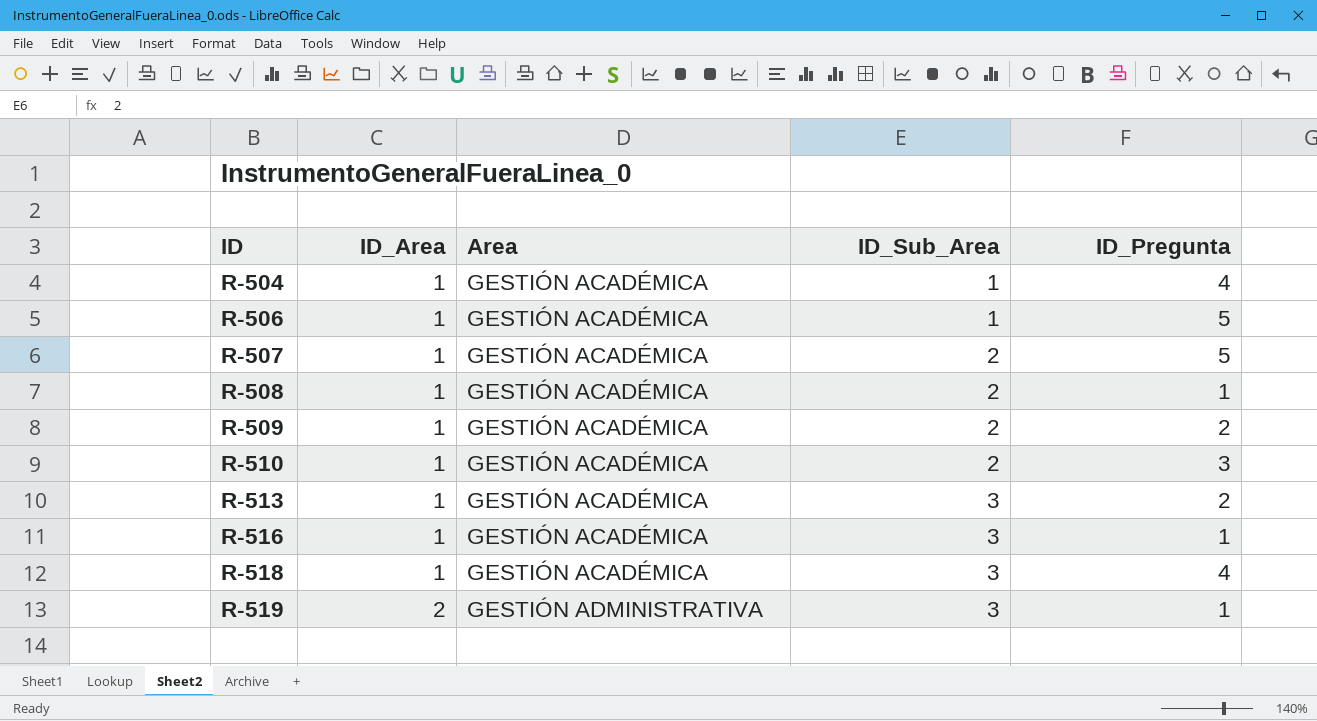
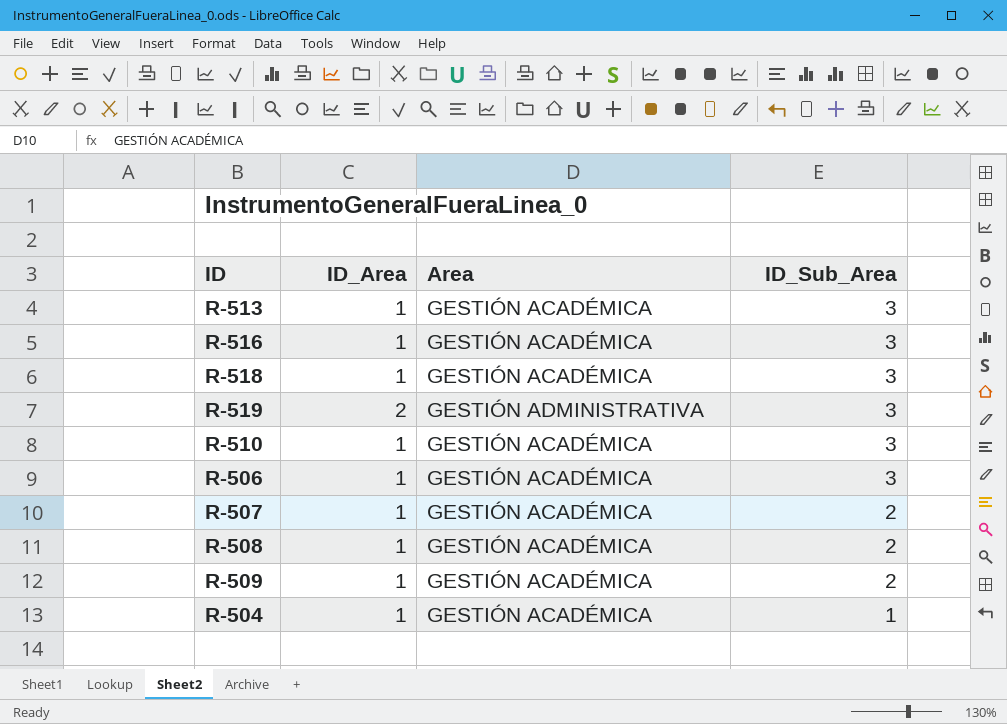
row order: ID ascending -> ID_Sub_Area descending
column ID_Pregunta | position: 5 -> none
R-510 | ID_Sub_Area: 2 -> 3
R-506 | ID_Sub_Area: 1 -> 3

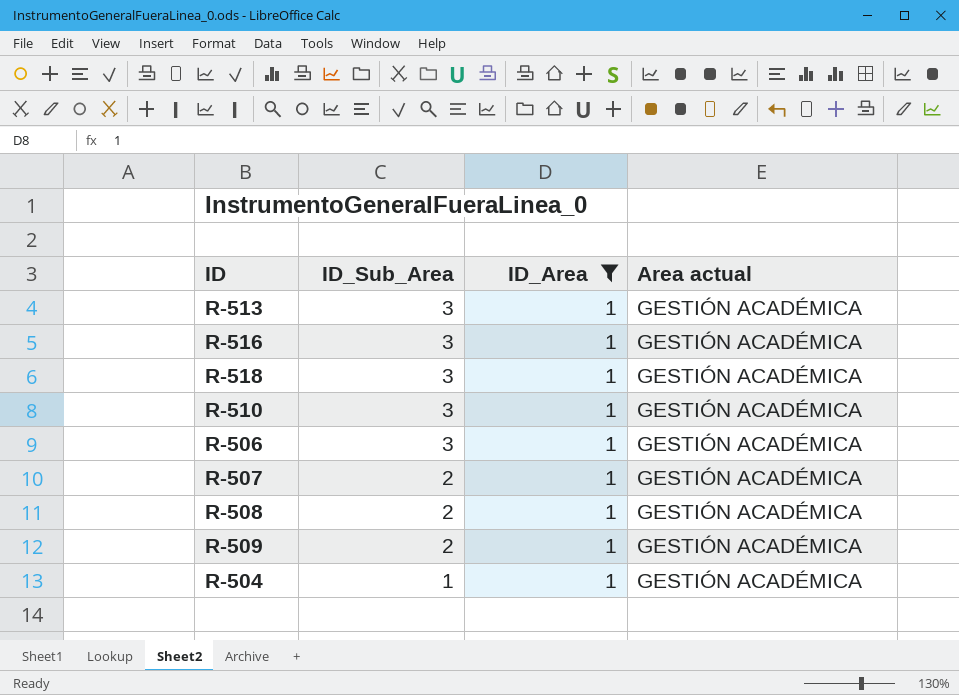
filter: none -> ID_Area = 1
column ID_Sub_Area | position: 4 -> 2
column name: Area -> Area actual

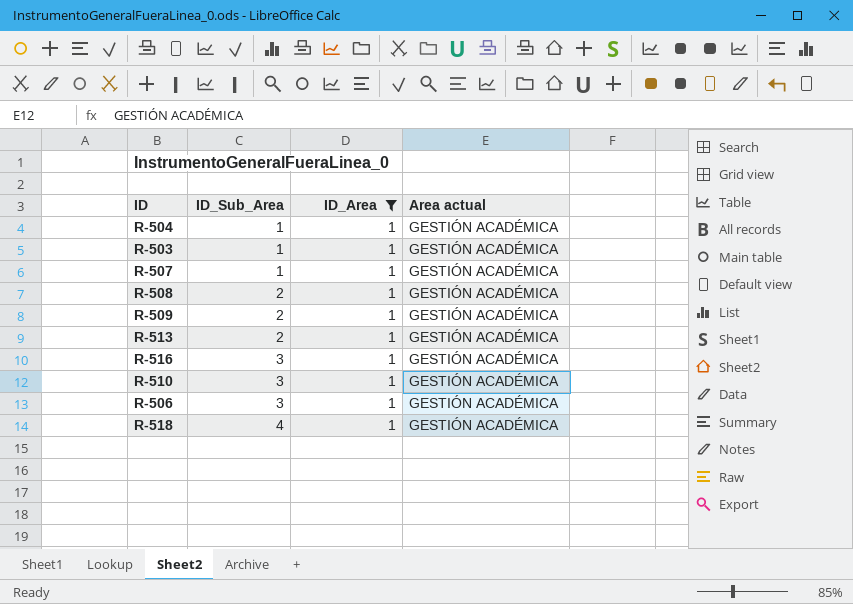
row order: ID_Sub_Area descending -> ID_Sub_Area ascending
row R-503: none -> 1 | 1 | GESTIÓN ACADÉMICA
R-507 | ID_Sub_Area: 2 -> 1
R-513 | ID_Sub_Area: 3 -> 2
R-518 | ID_Sub_Area: 3 -> 4

